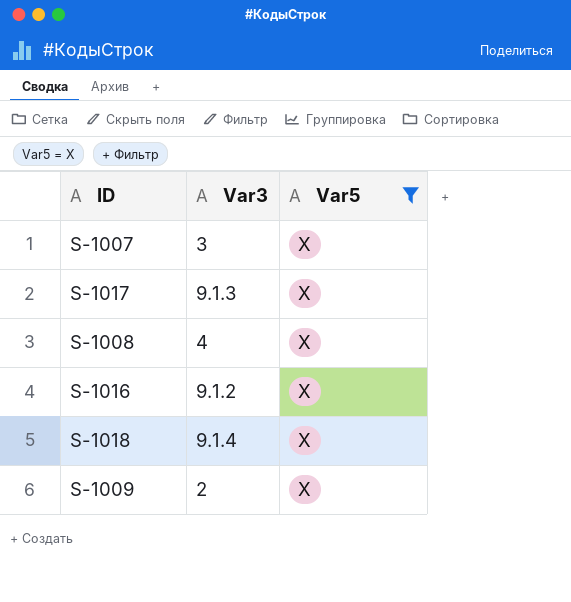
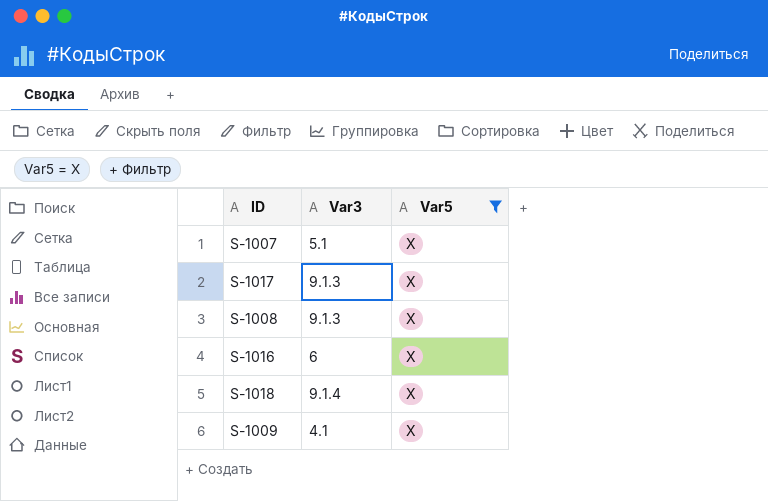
S-1007 | Var3: 3 -> 5.1
S-1008 | Var3: 4 -> 9.1.3
S-1016 | Var3: 9.1.2 -> 6
S-1009 | Var3: 2 -> 4.1

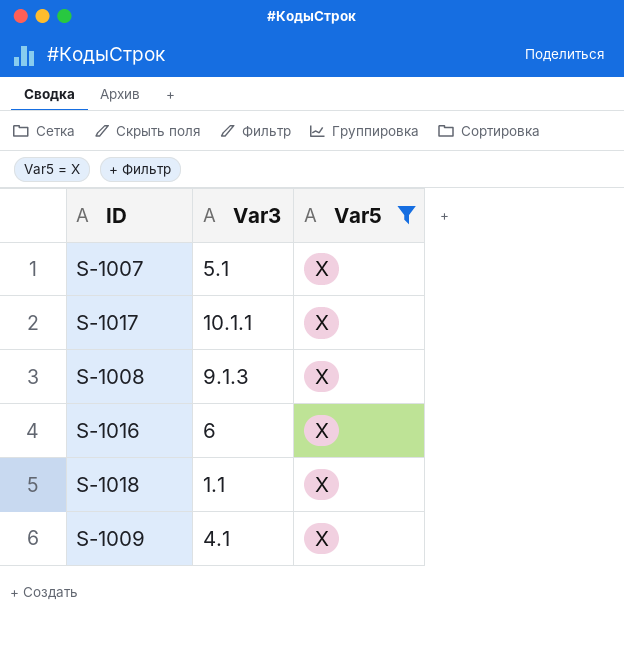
S-1017 | Var3: 9.1.3 -> 10.1.1
S-1018 | Var3: 9.1.4 -> 1.1

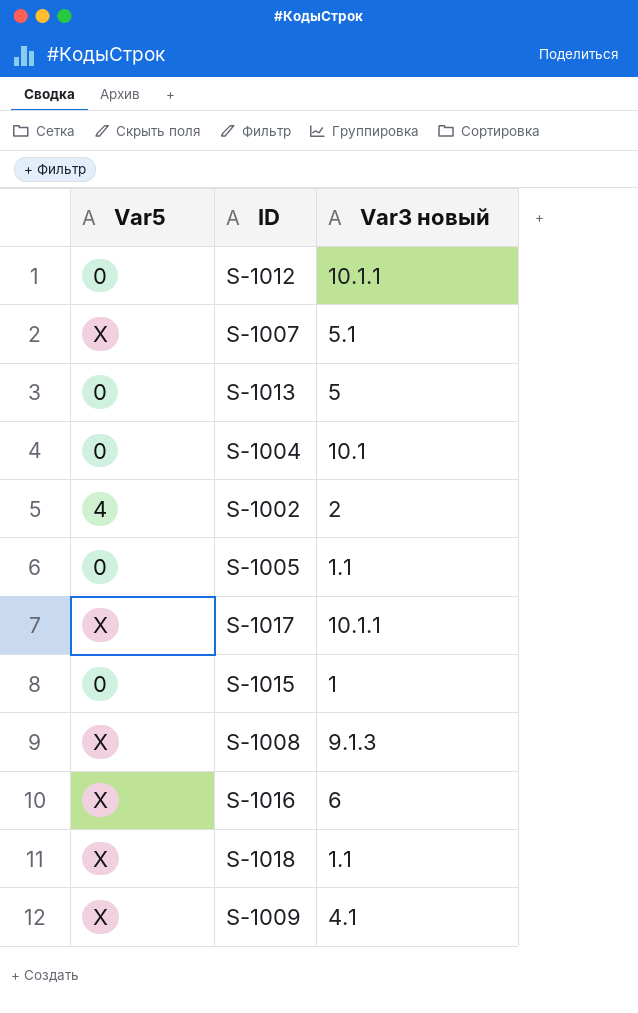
filter: Var5 = Х -> none
column Var5 | position: 3 -> 1
column name: Var3 -> Var3 новый

